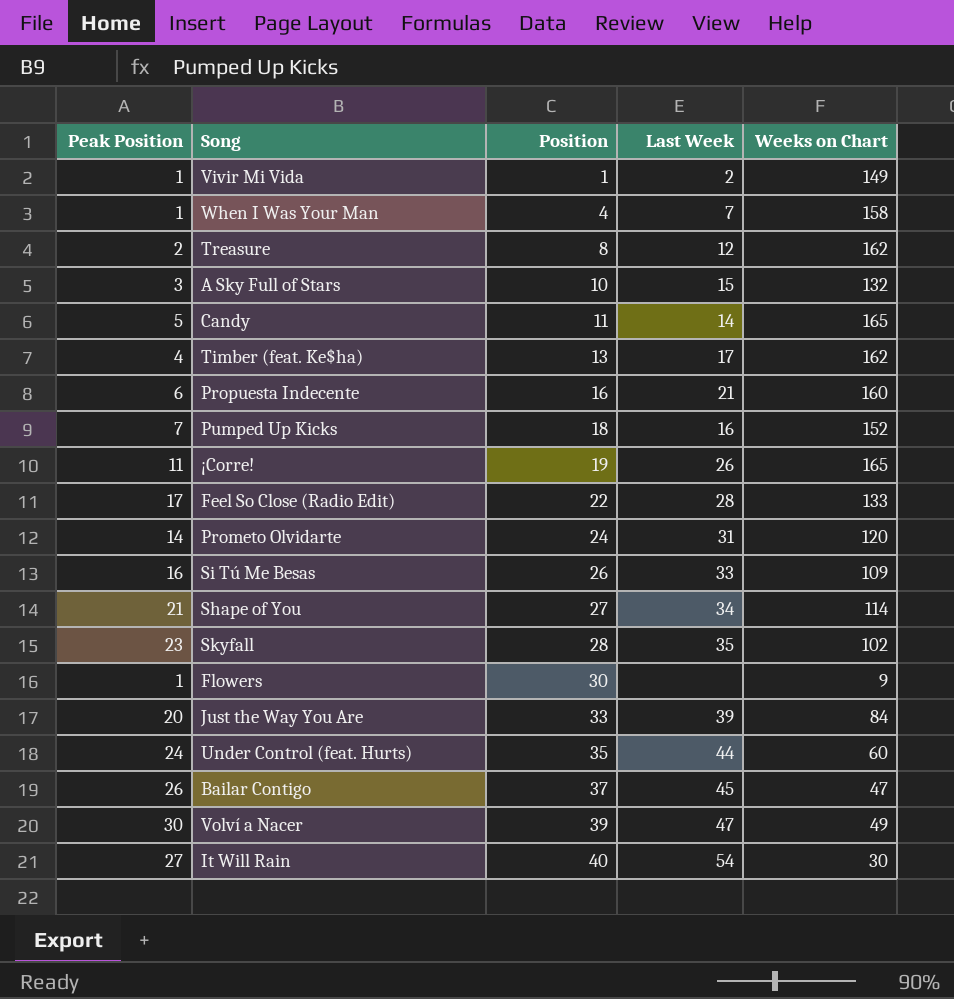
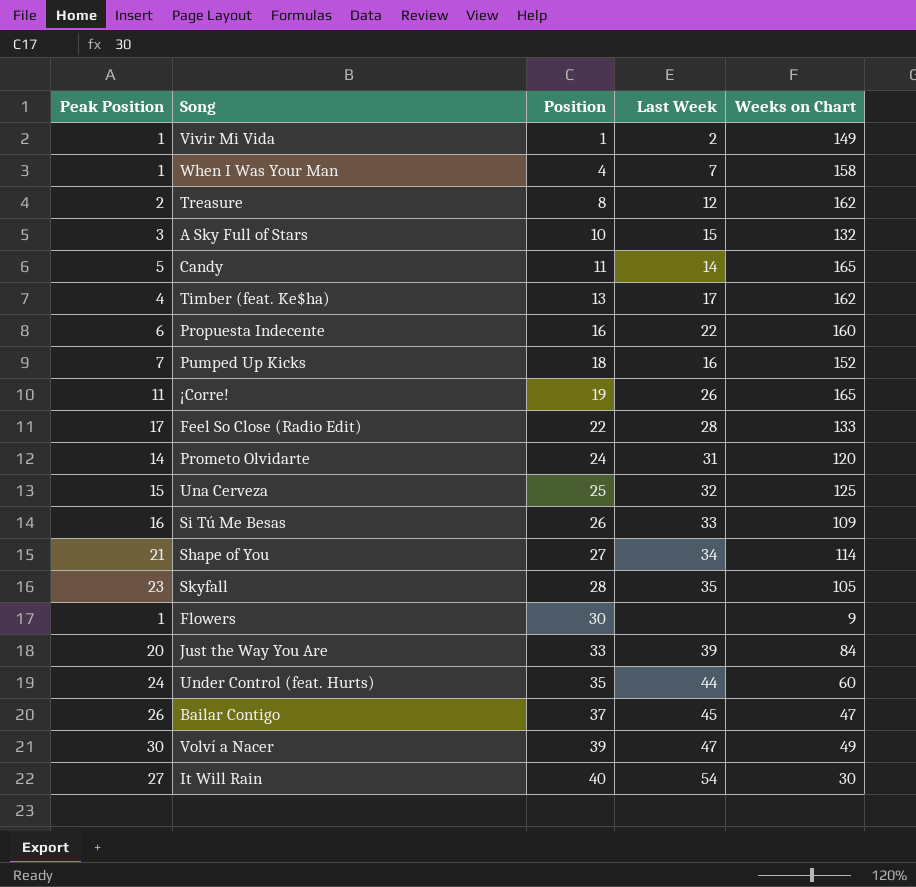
Propuesta Indecente | Last Week: 21 -> 22
row Una Cerveza: none -> 15 | 25 | 32 | 125
Skyfall | Weeks on Chart: 102 -> 105

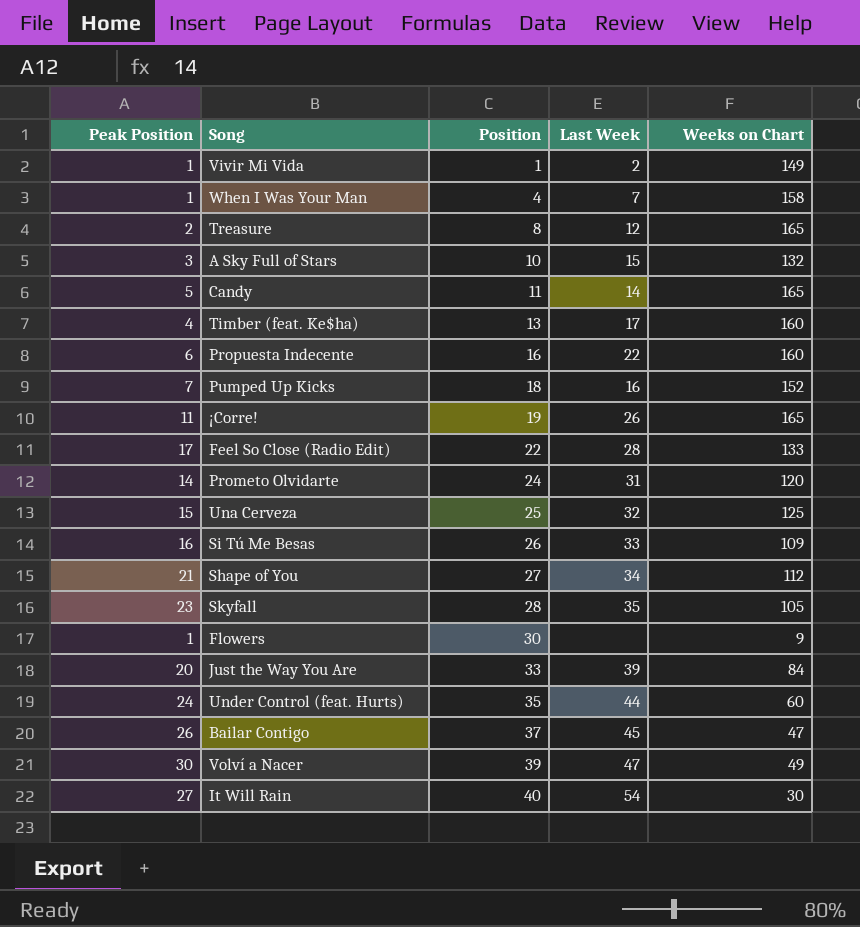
Treasure | Weeks on Chart: 162 -> 165
Timber (feat. Ke$ha) | Weeks on Chart: 162 -> 160
Shape of You | Weeks on Chart: 114 -> 112

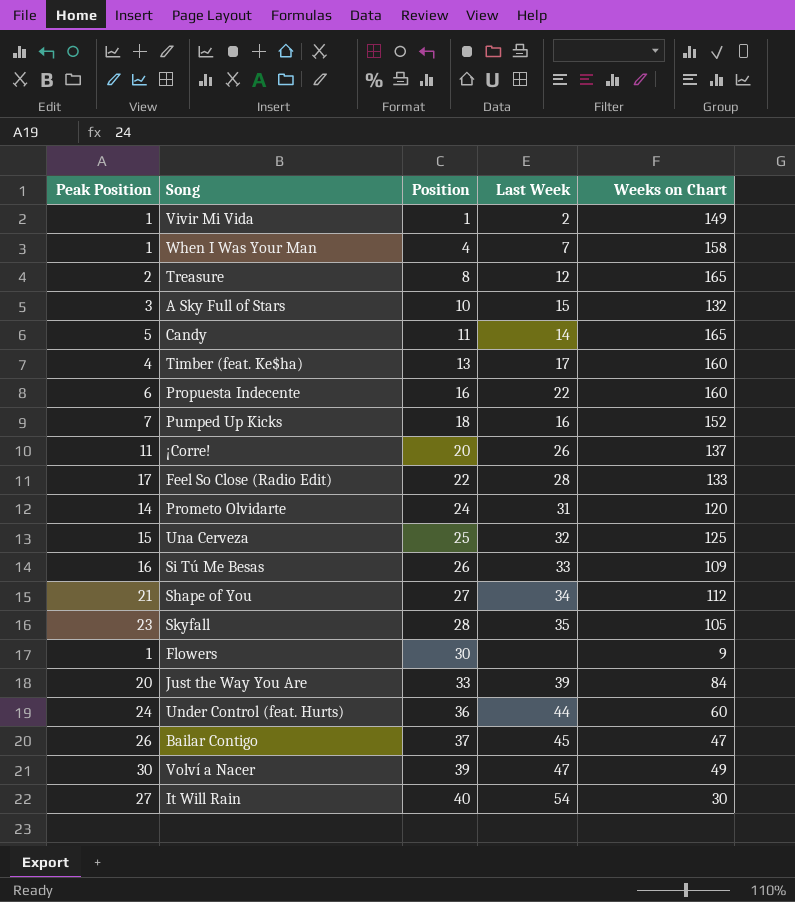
¡Corre! | Position: 19 -> 20
¡Corre! | Weeks on Chart: 165 -> 137
Under Control (feat. Hurts) | Position: 35 -> 36

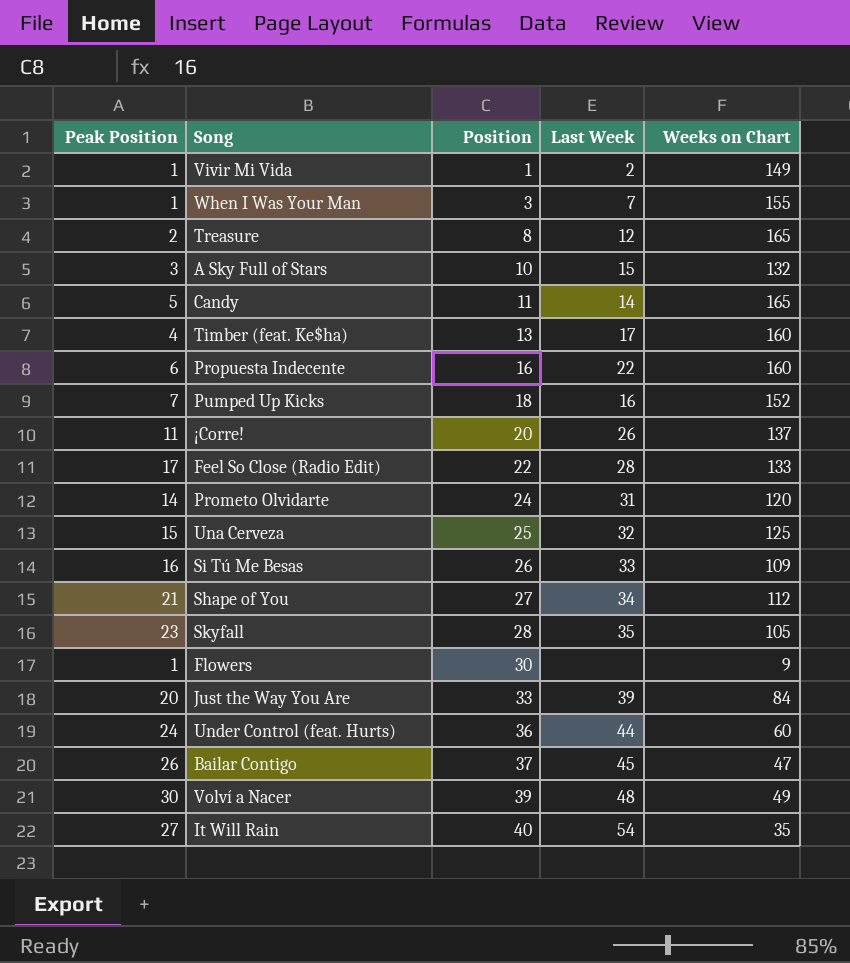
When I Was Your Man | Position: 4 -> 3
When I Was Your Man | Weeks on Chart: 158 -> 155
Volví a Nacer | Last Week: 47 -> 48
It Will Rain | Weeks on Chart: 30 -> 35

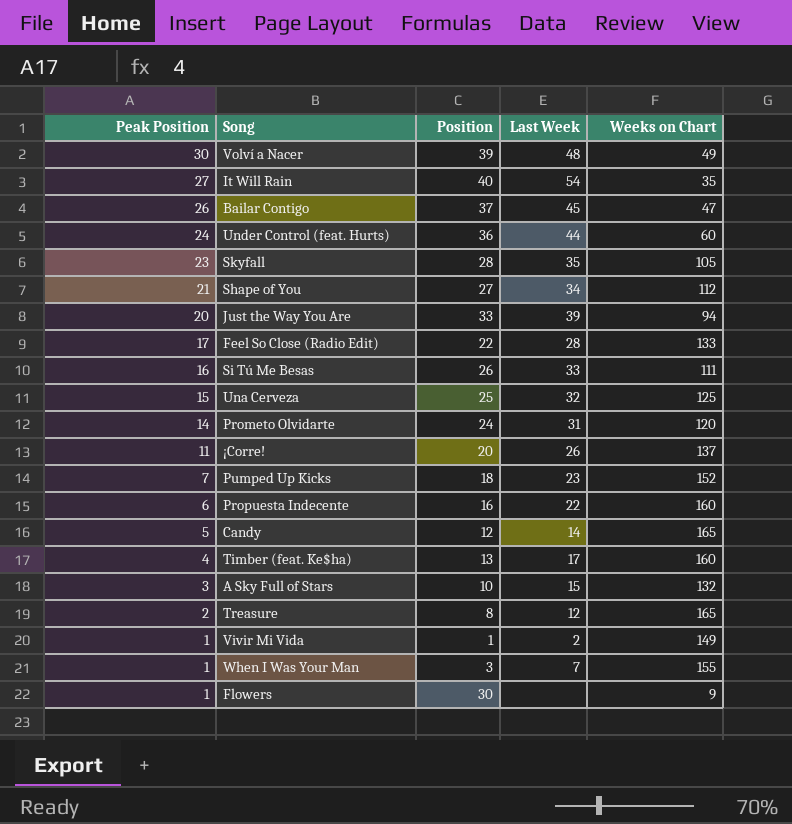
row order: Position ascending -> Peak Position descending
Just the Way You Are | Weeks on Chart: 84 -> 94
Si Tú Me Besas | Weeks on Chart: 109 -> 111
Pumped Up Kicks | Last Week: 16 -> 23
Candy | Position: 11 -> 12

